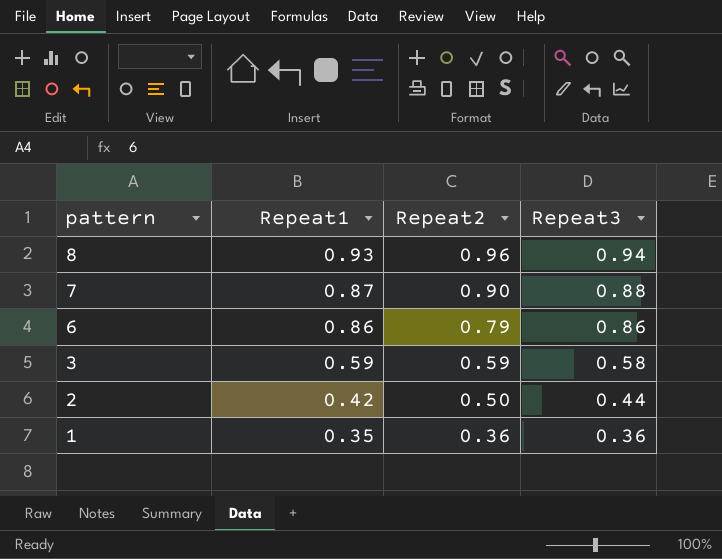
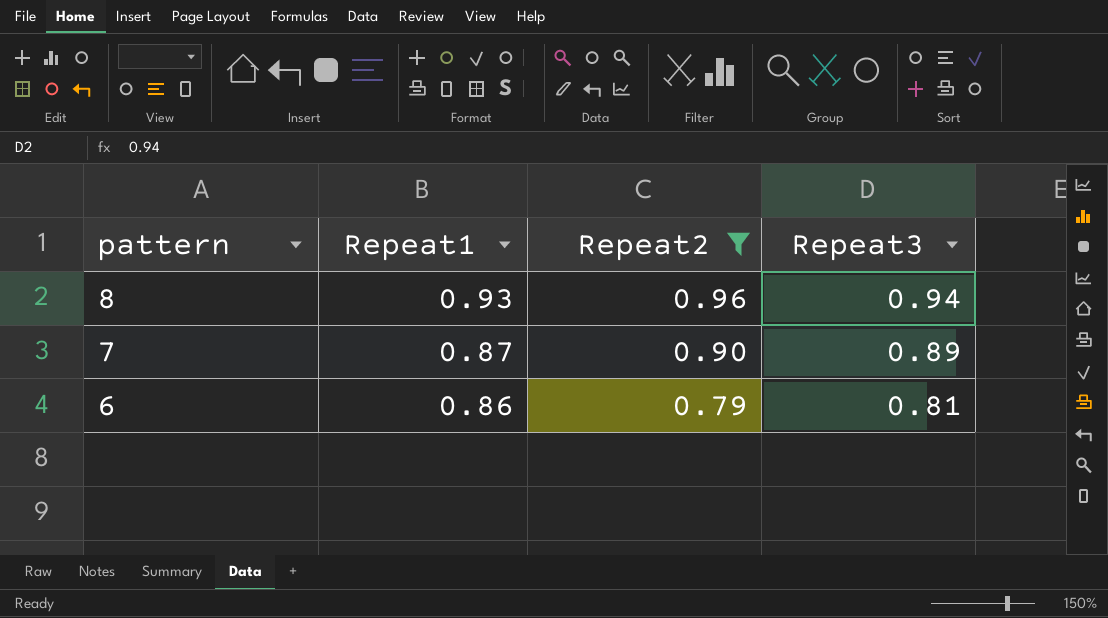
filter: none -> Repeat2 >= 0.79
7 | Repeat3: 0.88 -> 0.89
6 | Repeat3: 0.86 -> 0.81

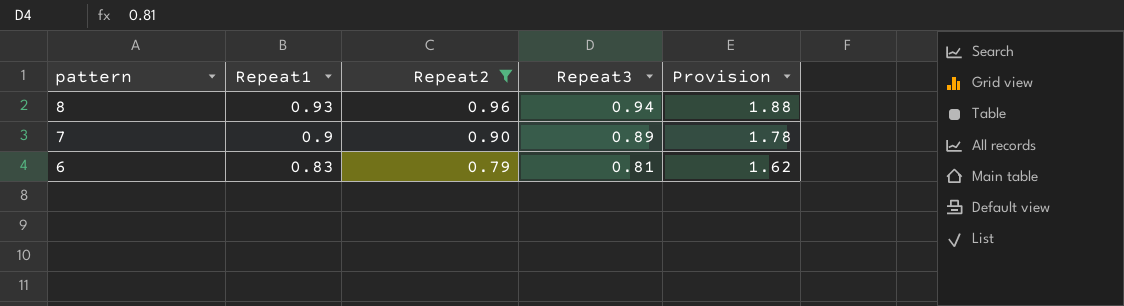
column Provision | formula: none -> [Repeat3] * 2
7 | Repeat1: 0.87 -> 0.9
6 | Repeat1: 0.86 -> 0.83

